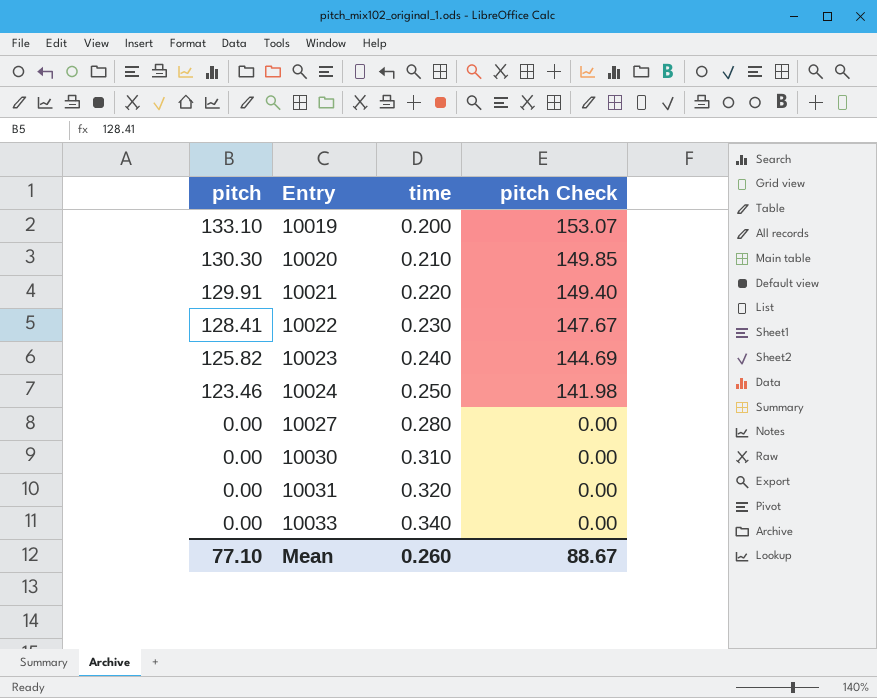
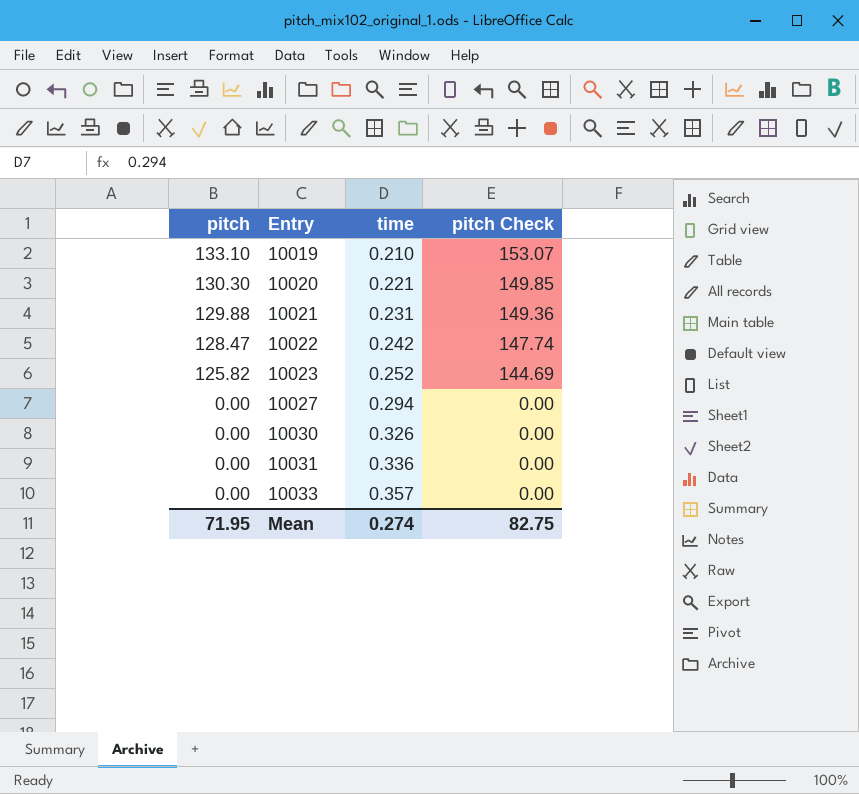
row 10024: 123.46 | 0.250 | 141.98 -> none
10019 | time: 0.200 -> 0.210
10020 | time: 0.210 -> 0.221
10021 | pitch: 129.91 -> 129.88
10021 | time: 0.220 -> 0.231
10021 | pitch Check: 149.40 -> 149.36
10022 | pitch: 128.41 -> 128.47
10022 | time: 0.230 -> 0.242
10022 | pitch Check: 147.67 -> 147.74
10023 | time: 0.240 -> 0.252
10027 | time: 0.280 -> 0.294
10030 | time: 0.310 -> 0.326
10031 | time: 0.320 -> 0.336
10033 | time: 0.340 -> 0.357
Mean | pitch: 77.10 -> 71.95
Mean | time: 0.260 -> 0.274
Mean | pitch Check: 88.67 -> 82.75

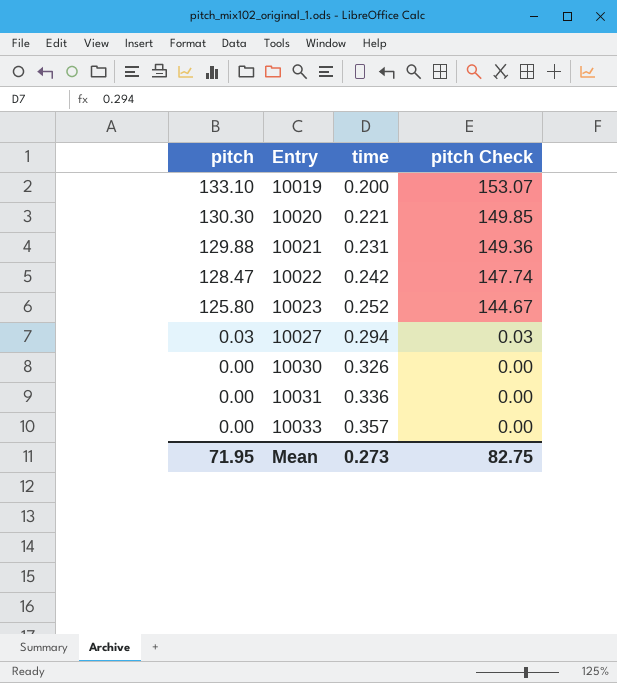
10019 | time: 0.210 -> 0.200
10023 | pitch: 125.82 -> 125.80
10023 | pitch Check: 144.69 -> 144.67
10027 | pitch: 0.00 -> 0.03
10027 | pitch Check: 0.00 -> 0.03
Mean | time: 0.274 -> 0.273

